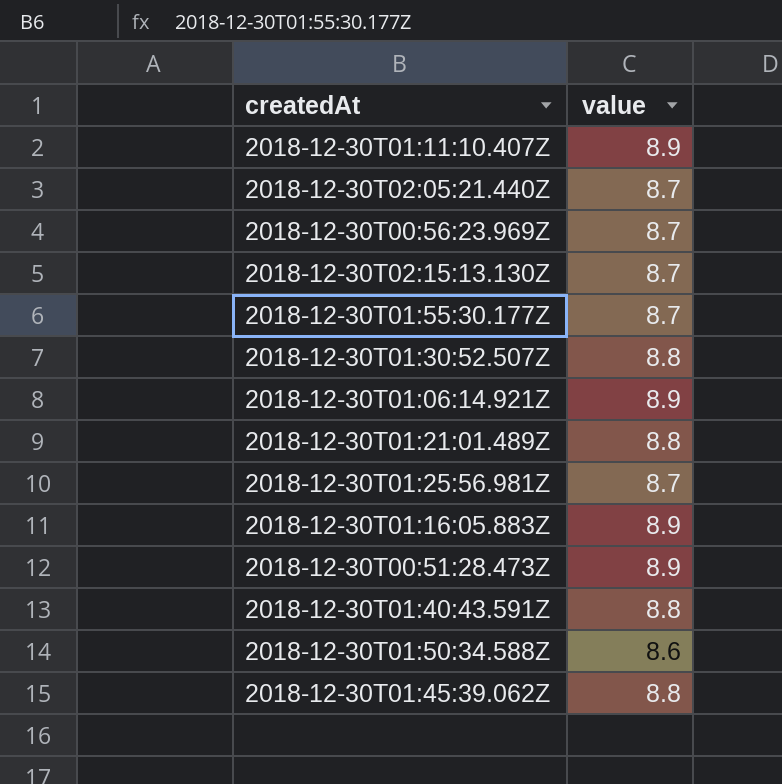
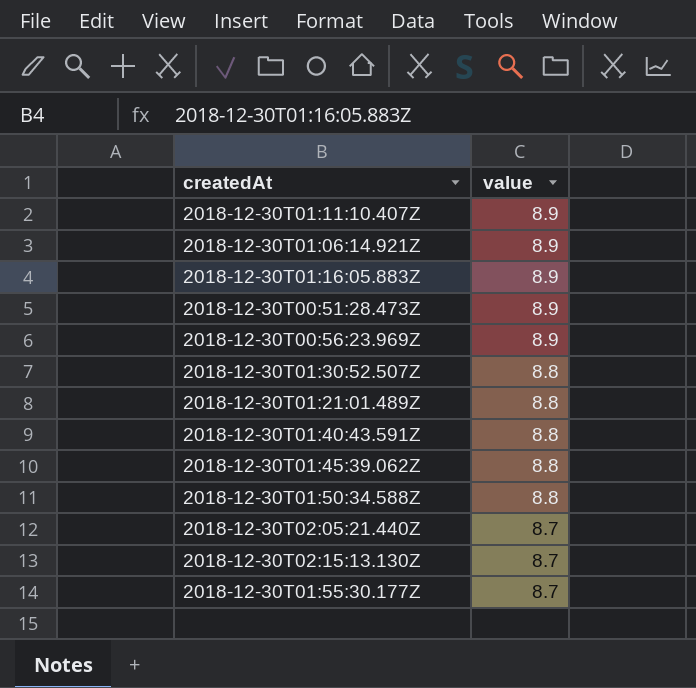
row order: none -> value descending
row 2018-12-30T01:25:56.981Z: 8.7 -> none
2018-12-30T00:56:23.969Z | value: 8.7 -> 8.9
2018-12-30T01:50:34.588Z | value: 8.6 -> 8.8

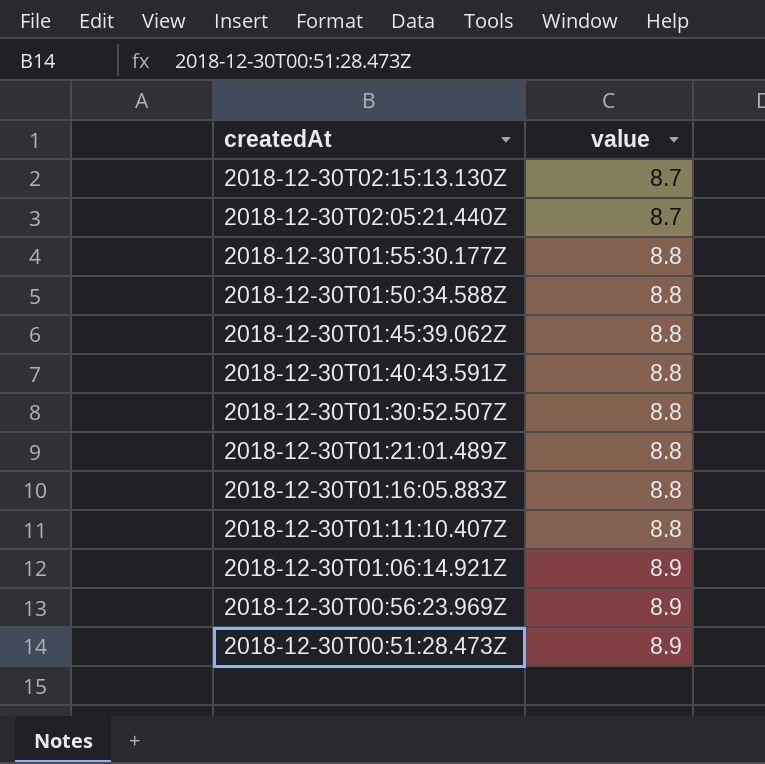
row order: value descending -> createdAt descending
2018-12-30T01:55:30.177Z | value: 8.7 -> 8.8
2018-12-30T01:16:05.883Z | value: 8.9 -> 8.8
2018-12-30T01:11:10.407Z | value: 8.9 -> 8.8

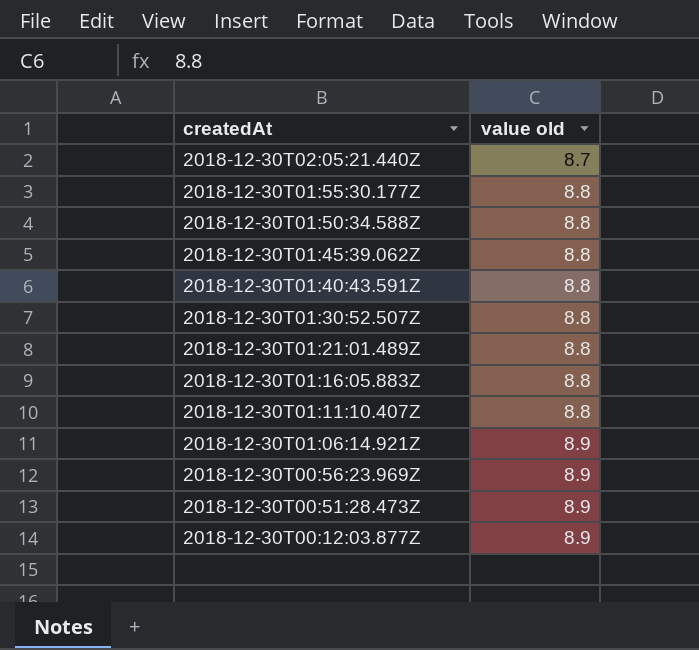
column name: value -> value old
row 2018-12-30T02:15:13.130Z: 8.7 -> none
row 2018-12-30T00:12:03.877Z: none -> 8.9

